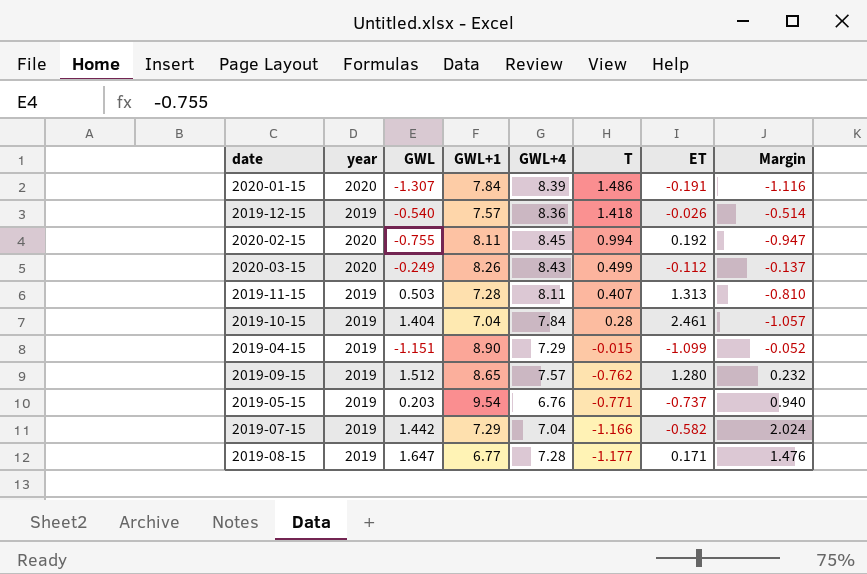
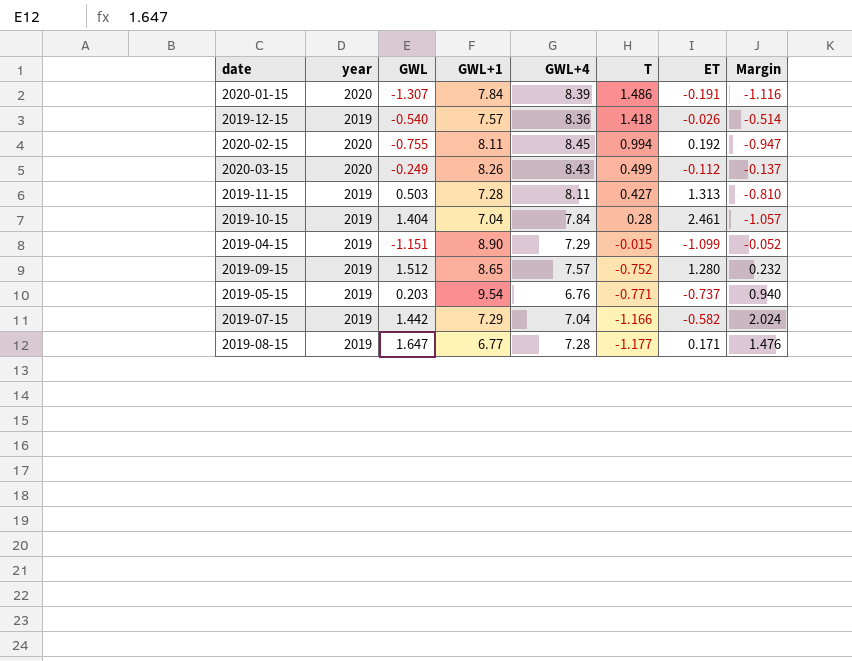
2019-11-15 | T: 0.407 -> 0.427
2019-09-15 | T: -0.762 -> -0.752

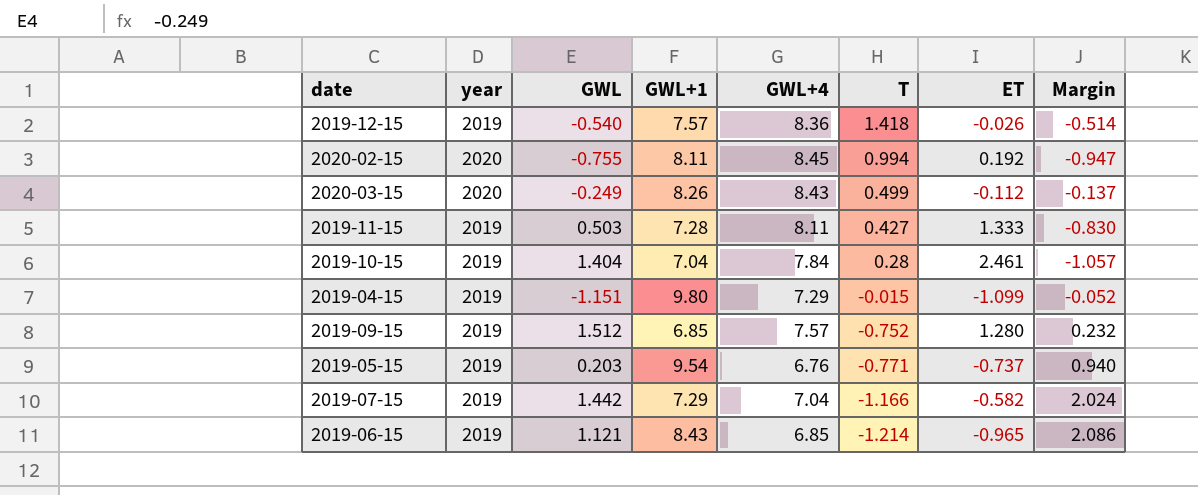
row 2020-01-15: 2020 | -1.307 | 7.84 | 8.39 | 1.486 | -0.191 | -1.116 -> none
row 2019-08-15: 2019 | 1.647 | 6.77 | 7.28 | -1.177 | 0.171 | 1.476 -> none
2019-11-15 | ET: 1.313 -> 1.333
2019-11-15 | Margin: -0.810 -> -0.830
2019-04-15 | GWL+1: 8.90 -> 9.80
2019-09-15 | GWL+1: 8.65 -> 6.85
row 2019-06-15: none -> 2019 | 1.121 | 8.43 | 6.85 | -1.214 | -0.965 | 2.086

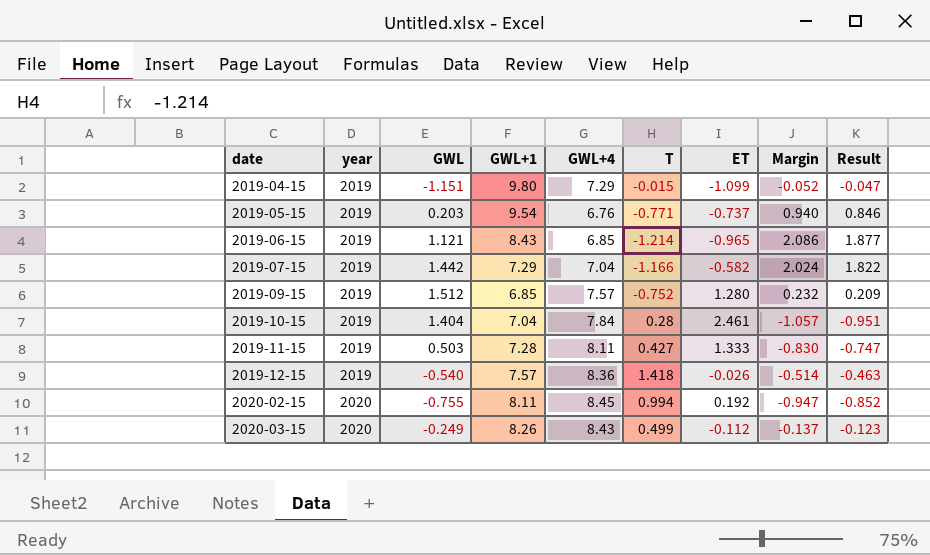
row order: T descending -> date ascending
column Result | formula: none -> [Margin] * 0.9

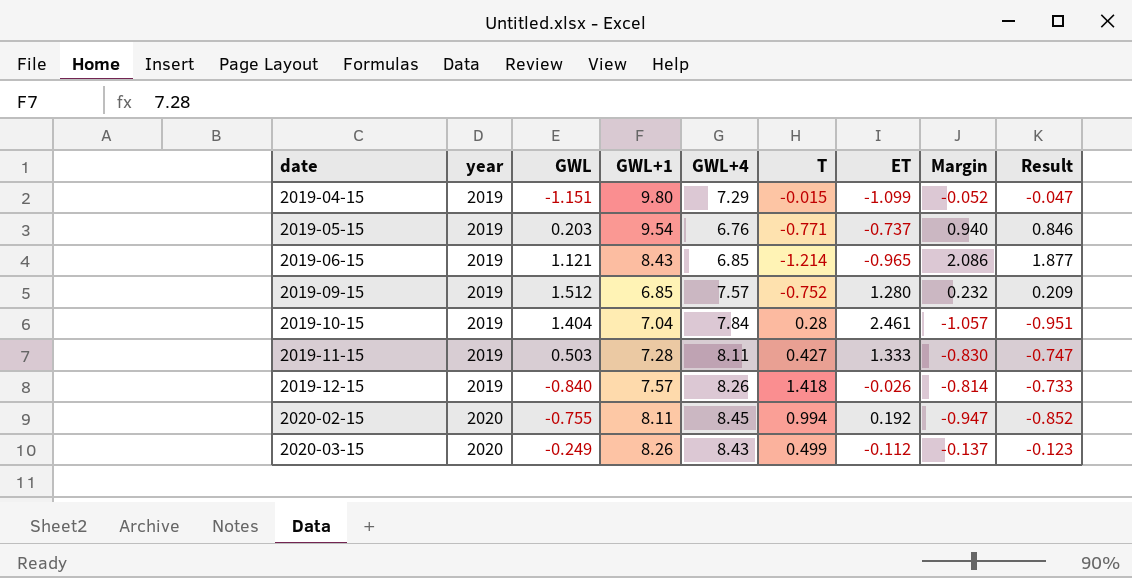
row 2019-07-15: 2019 | 1.442 | 7.29 | 7.04 | -1.166 | -0.582 | 2.024 | 1.822 -> none
2019-12-15 | GWL: -0.540 -> -0.840
2019-12-15 | GWL+4: 8.36 -> 8.26
2019-12-15 | Margin: -0.514 -> -0.814
2019-12-15 | Result: -0.463 -> -0.733

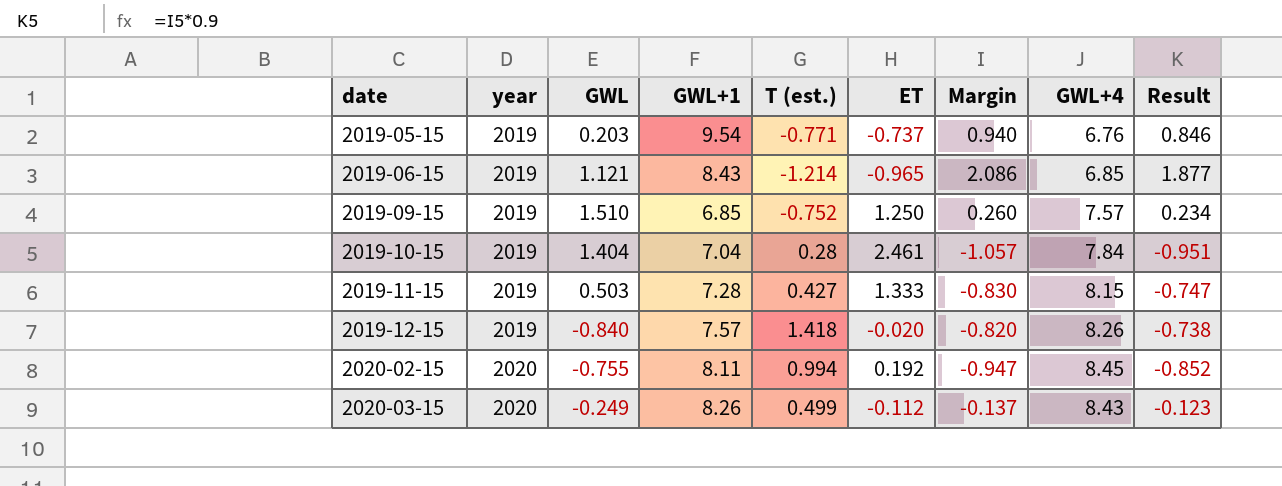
column name: T -> T (est.)
column GWL+4 | position: 5 -> 8
row 2019-04-15: 2019 | -1.151 | 9.80 | 7.29 | -0.015 | -1.099 | -0.052 | -0.047 -> none
2019-09-15 | GWL: 1.512 -> 1.510
2019-09-15 | ET: 1.280 -> 1.250
2019-09-15 | Margin: 0.232 -> 0.260
2019-09-15 | Result: 0.209 -> 0.234
2019-11-15 | GWL+4: 8.11 -> 8.15
2019-12-15 | ET: -0.026 -> -0.020
2019-12-15 | Margin: -0.814 -> -0.820
2019-12-15 | Result: -0.733 -> -0.738

